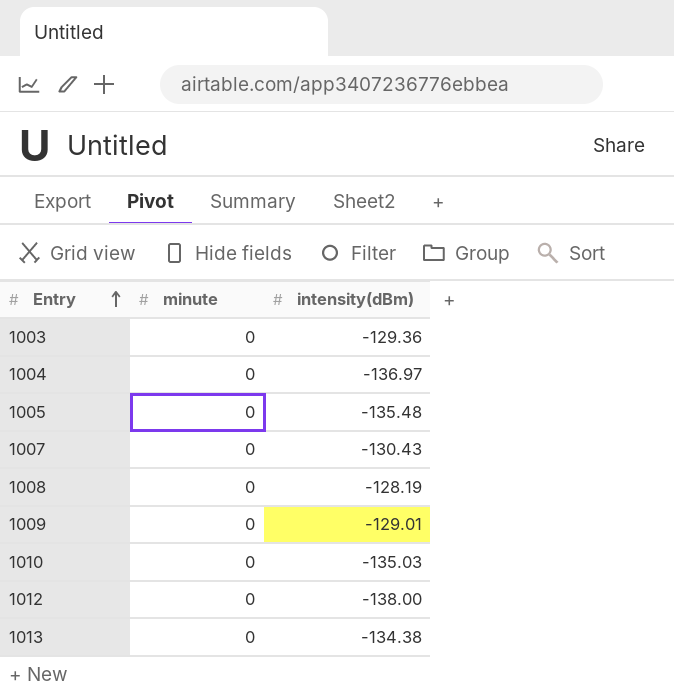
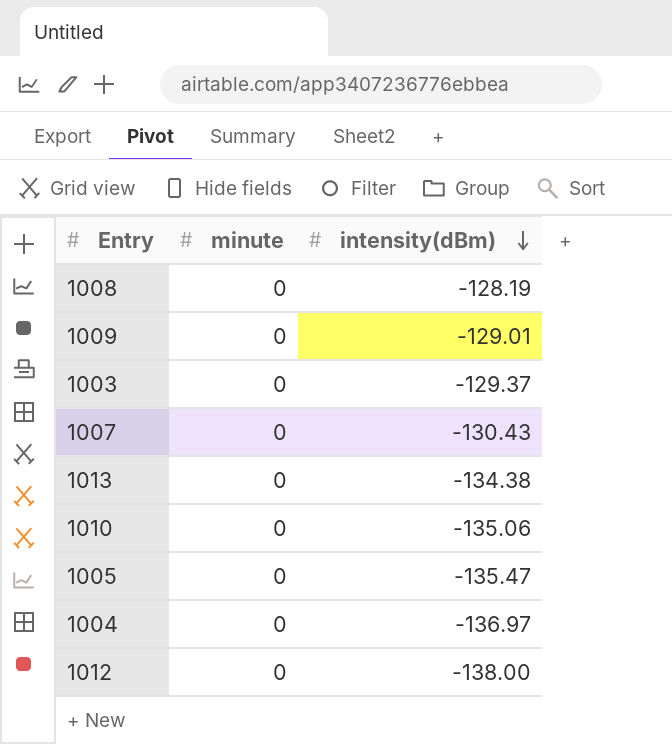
row order: Entry ascending -> intensity(dBm) descending
1003 | intensity(dBm): -129.36 -> -129.37
1010 | intensity(dBm): -135.03 -> -135.06
1005 | intensity(dBm): -135.48 -> -135.47

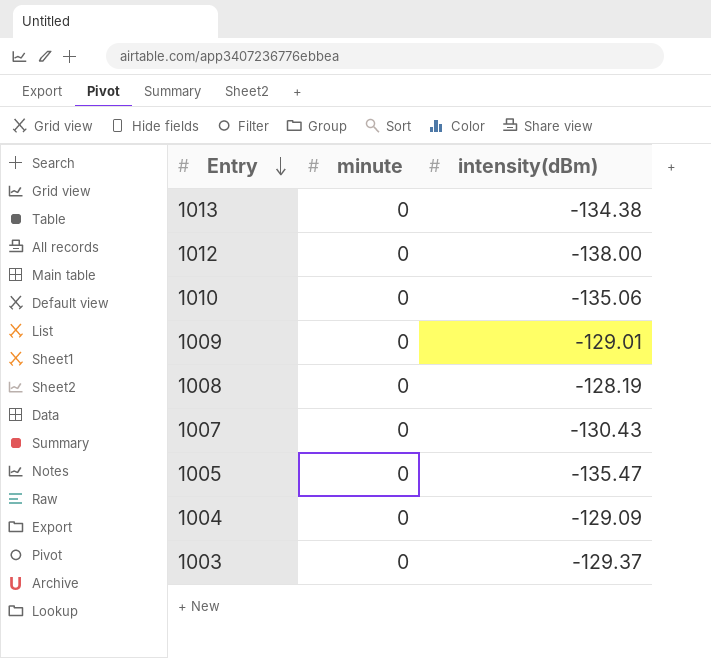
row order: intensity(dBm) descending -> Entry descending
1004 | intensity(dBm): -136.97 -> -129.09

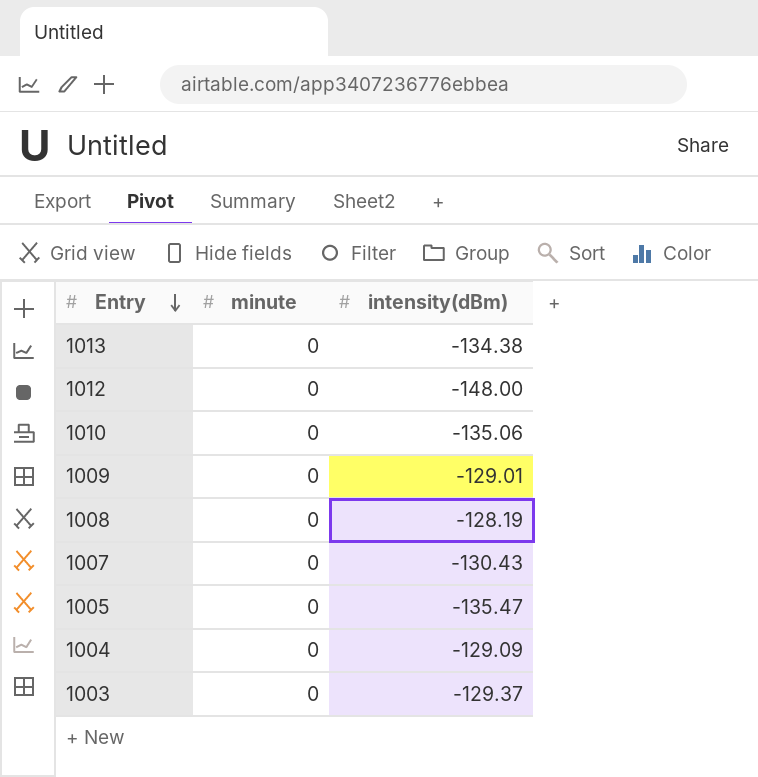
1012 | intensity(dBm): -138.00 -> -148.00

